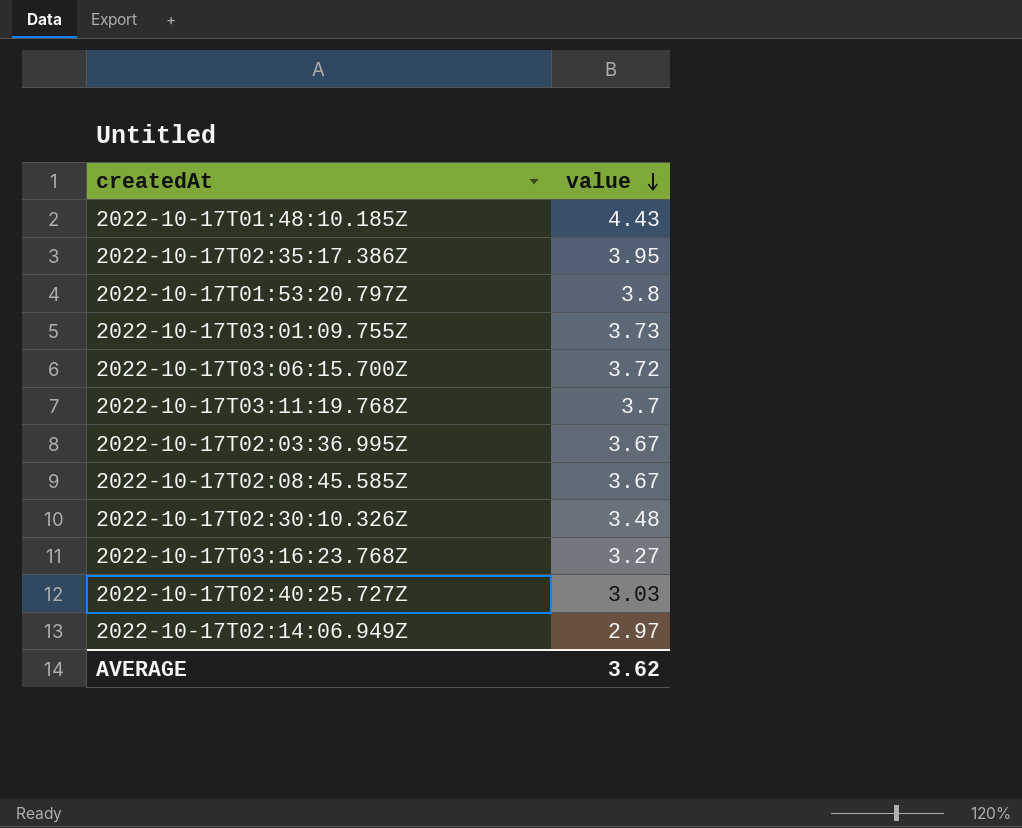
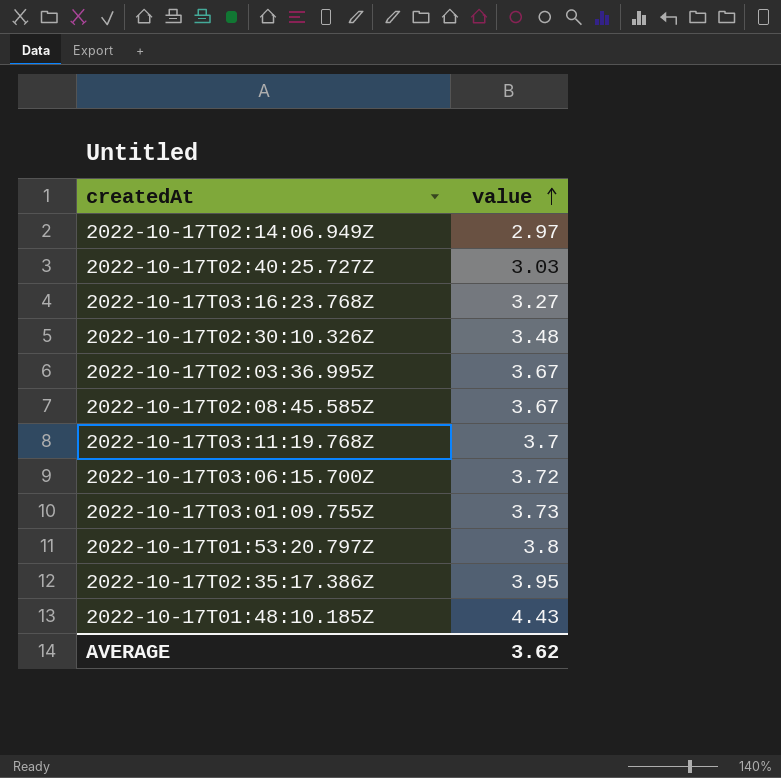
row order: value descending -> value ascending

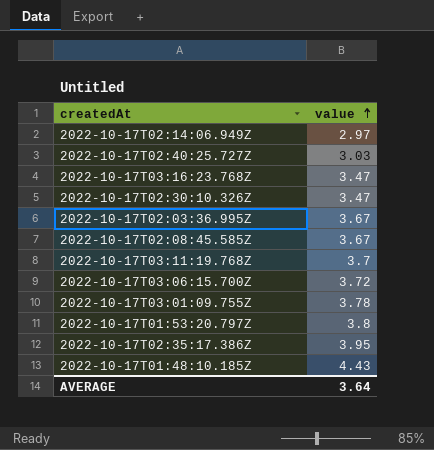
2022-10-17T03:16:23.768Z | value: 3.27 -> 3.47
2022-10-17T02:30:10.326Z | value: 3.48 -> 3.47
2022-10-17T03:01:09.755Z | value: 3.73 -> 3.78
AVERAGE | value: 3.62 -> 3.64

